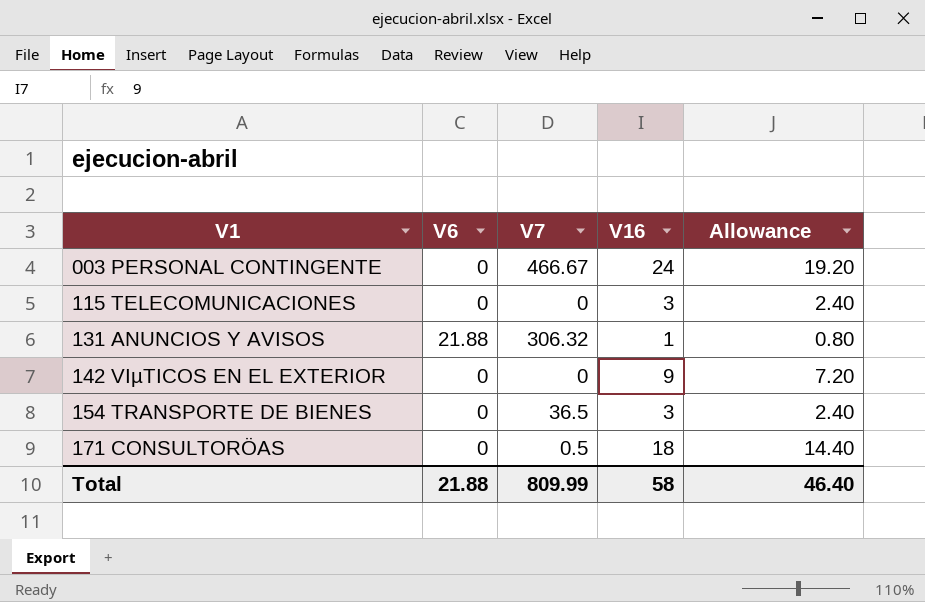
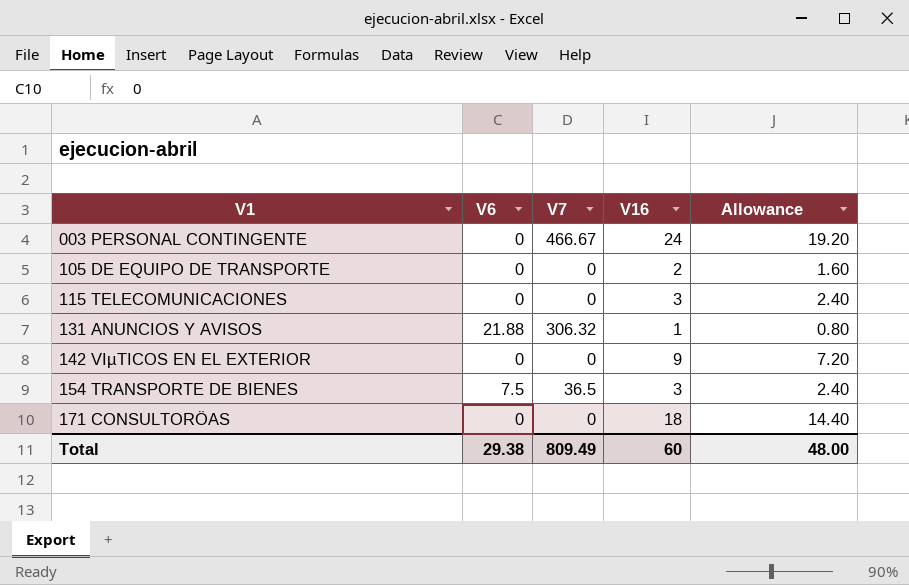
row 105 DE EQUIPO DE TRANSPORTE: none -> 0 | 0 | 2 | 1.60
154 TRANSPORTE DE BIENES | V6: 0 -> 7.5
171 CONSULTORÖAS | V7: 0.5 -> 0
Total | V6: 21.88 -> 29.38
Total | V7: 809.99 -> 809.49
Total | V16: 58 -> 60
Total | Allowance: 46.40 -> 48.00

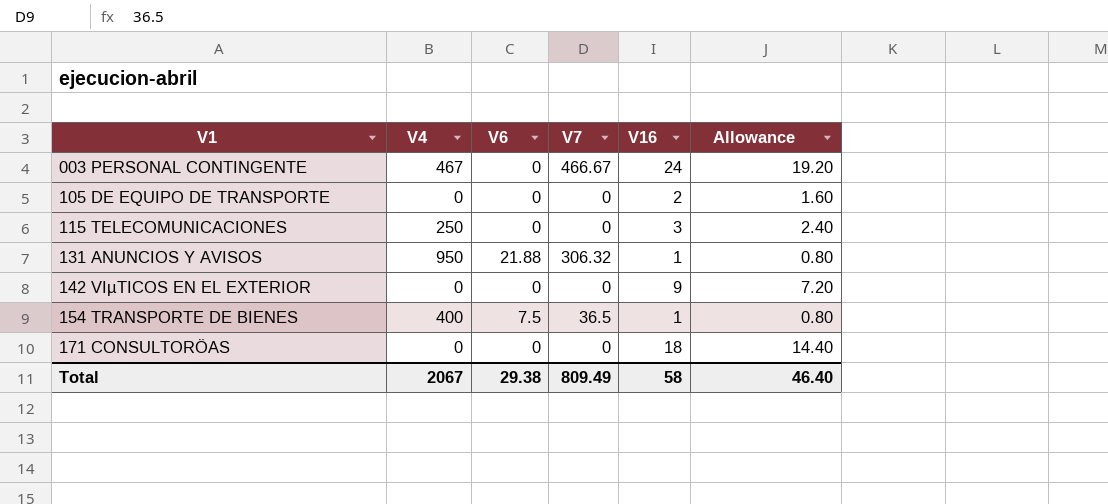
column V4 | position: none -> 2
154 TRANSPORTE DE BIENES | V16: 3 -> 1
154 TRANSPORTE DE BIENES | Allowance: 2.40 -> 0.80
Total | V16: 60 -> 58
Total | Allowance: 48.00 -> 46.40

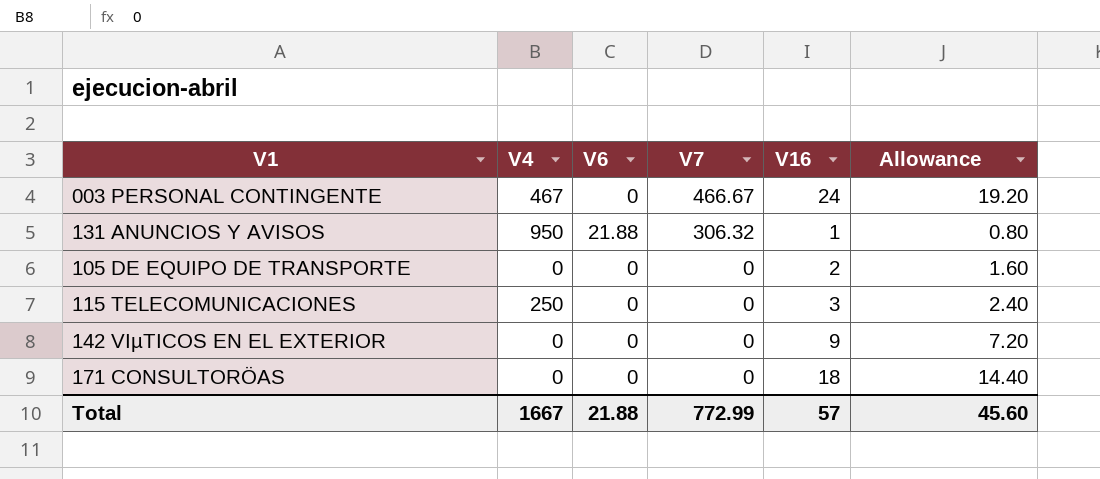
row order: V1 ascending -> V7 descending
row 154 TRANSPORTE DE BIENES: 400 | 7.5 | 36.5 | 1 | 0.80 -> none
Total | V4: 2067 -> 1667
Total | V6: 29.38 -> 21.88
Total | V7: 809.49 -> 772.99
Total | V16: 58 -> 57
Total | Allowance: 46.40 -> 45.60

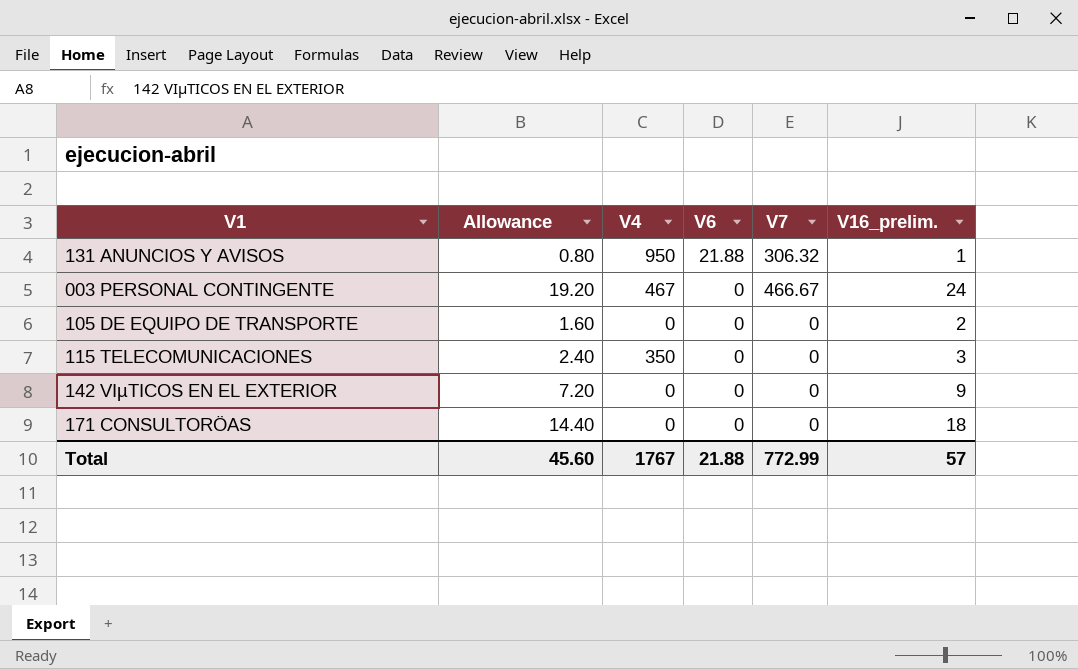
row order: V7 descending -> V6 descending
column Allowance | position: 6 -> 2
column name: V16 -> V16_prelim.
115 TELECOMUNICACIONES | V4: 250 -> 350
Total | V4: 1667 -> 1767

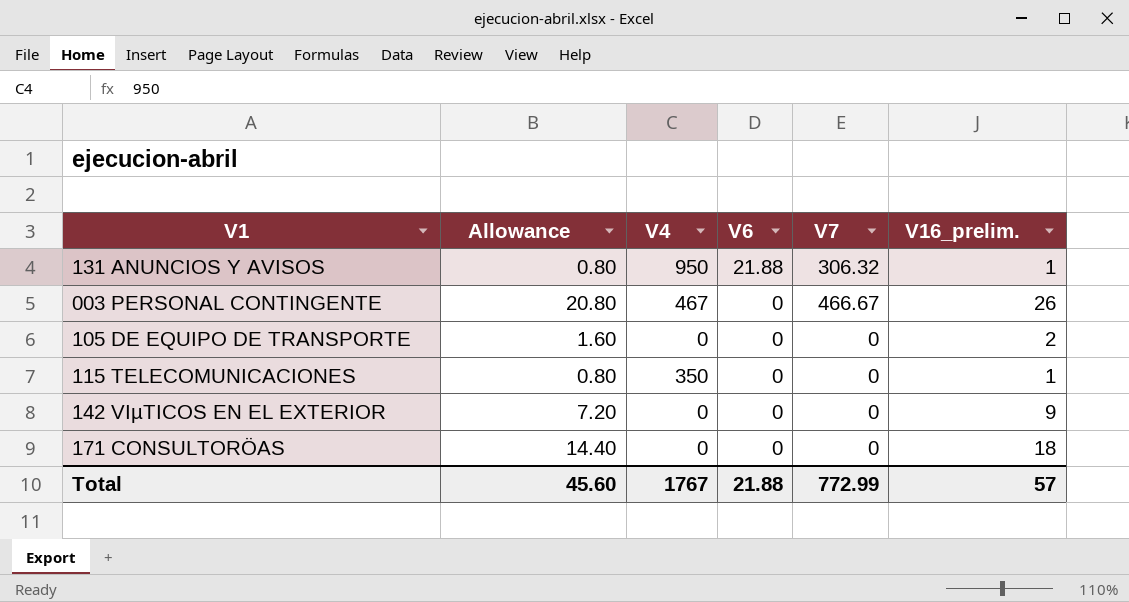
003 PERSONAL CONTINGENTE | Allowance: 19.20 -> 20.80
003 PERSONAL CONTINGENTE | V16_prelim.: 24 -> 26
115 TELECOMUNICACIONES | Allowance: 2.40 -> 0.80
115 TELECOMUNICACIONES | V16_prelim.: 3 -> 1

